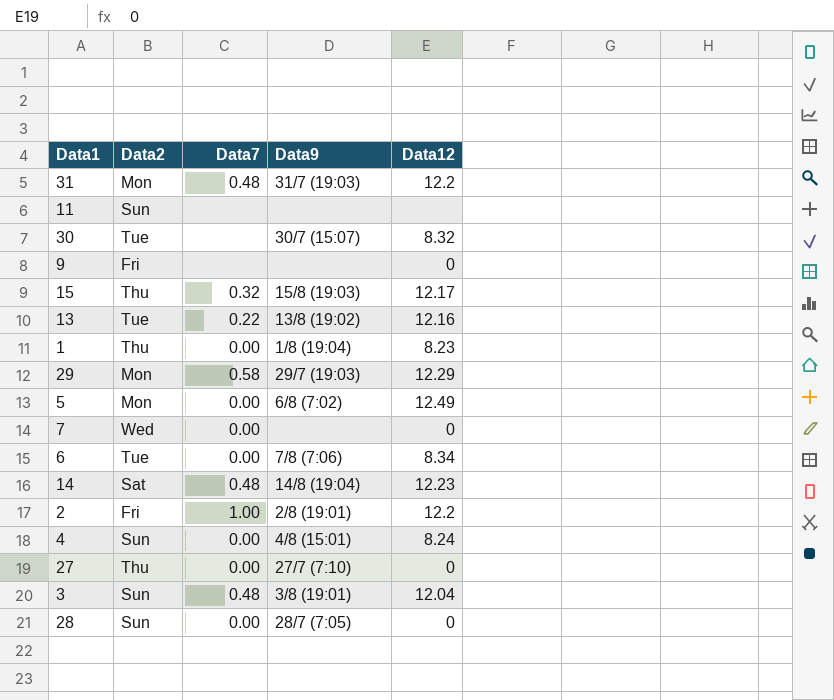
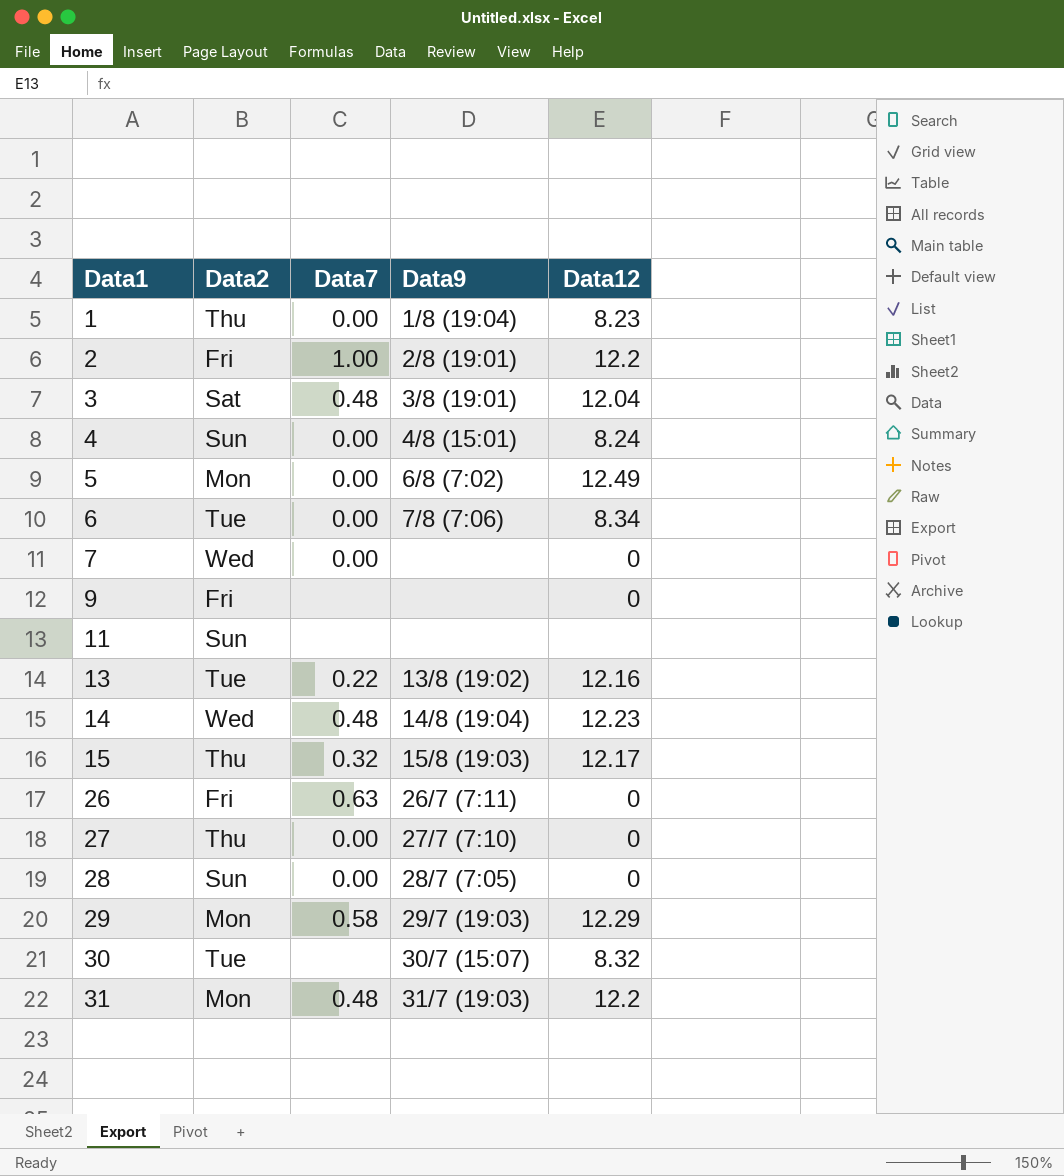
row order: none -> Data1 ascending
3 | Data2: Sun -> Sat
14 | Data2: Sat -> Wed
row 26: none -> Fri | 0.63 | 26/7 (7:11) | 0

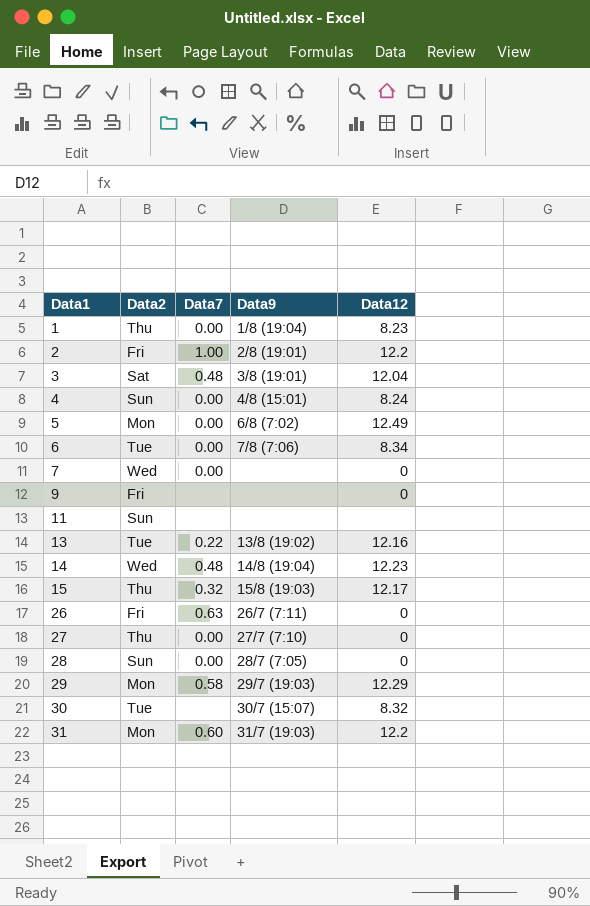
31 | Data7: 0.48 -> 0.60

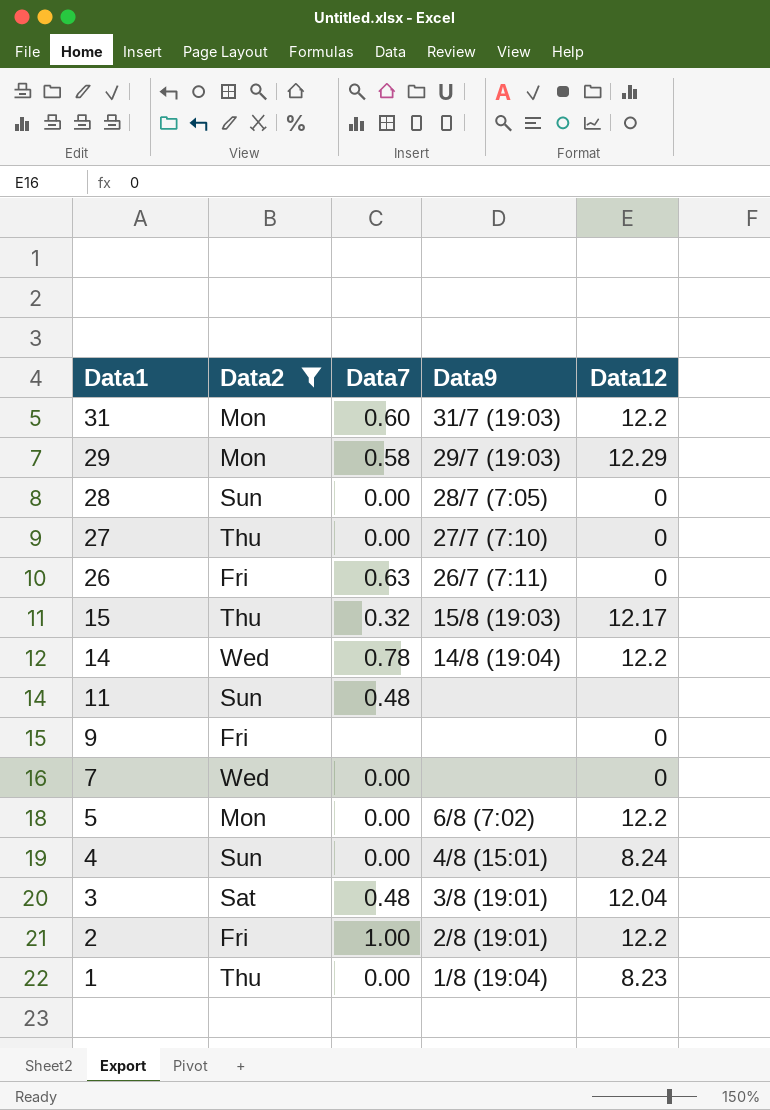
filter: none -> Data2 != Tue
row order: Data1 ascending -> Data1 descending
14 | Data7: 0.48 -> 0.78
14 | Data12: 12.23 -> 12.2
11 | Data7: none -> 0.48
5 | Data12: 12.49 -> 12.2

